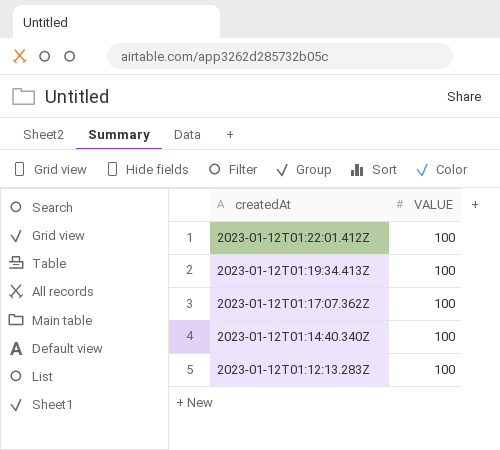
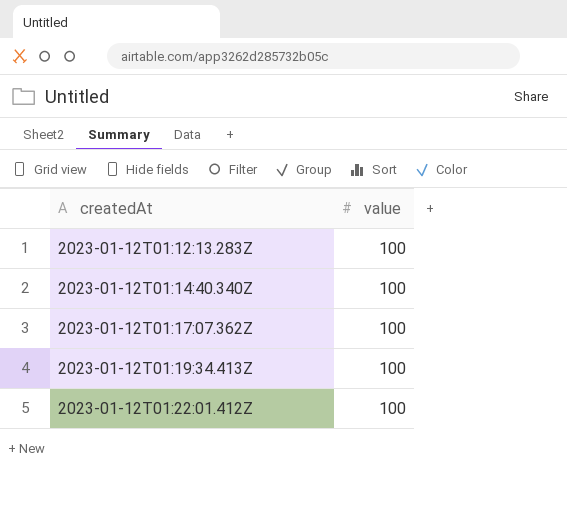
row order: createdAt descending -> createdAt ascending
column name: VALUE -> value

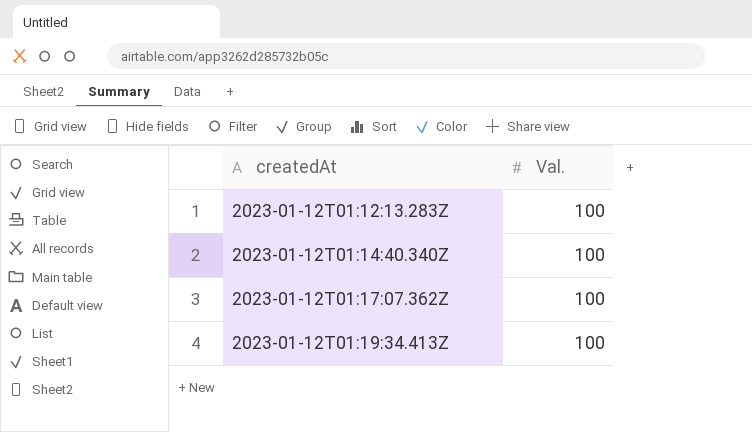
column name: value -> Val.
row 2023-01-12T01:22:01.412Z: 100 -> none

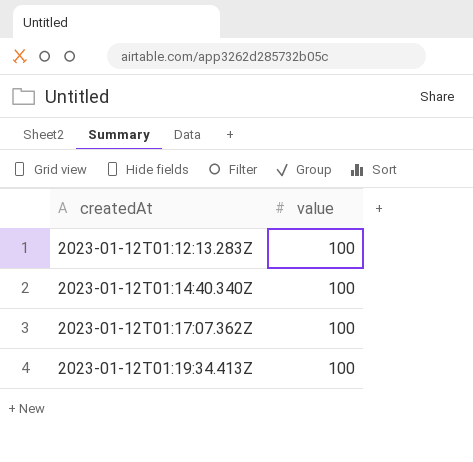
column name: Val. -> value

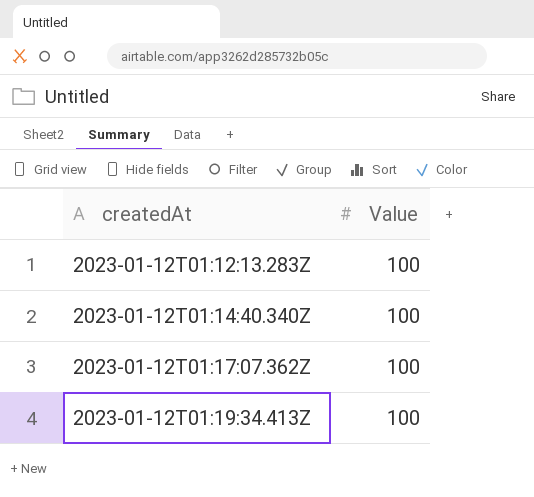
column name: value -> Value

